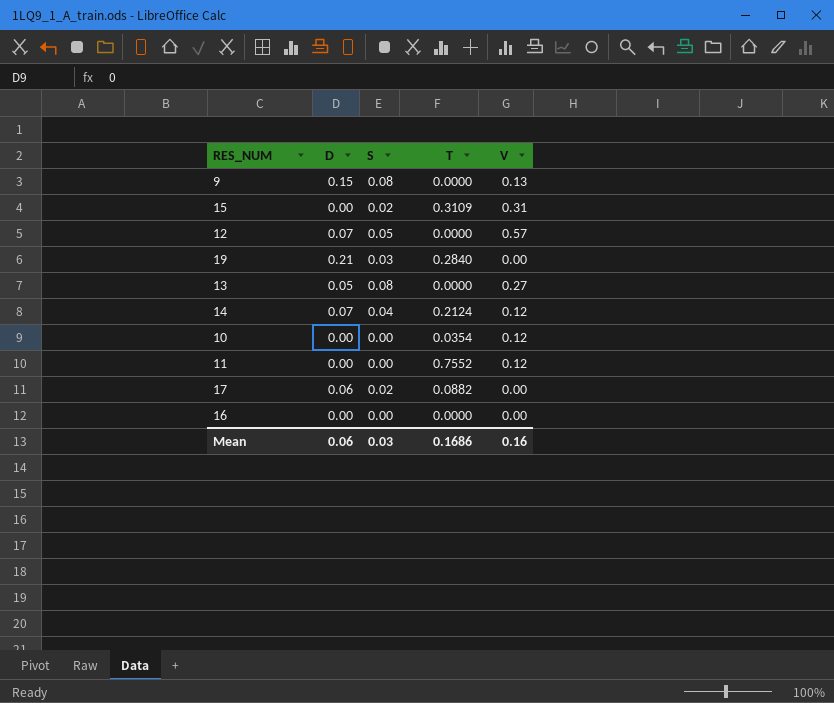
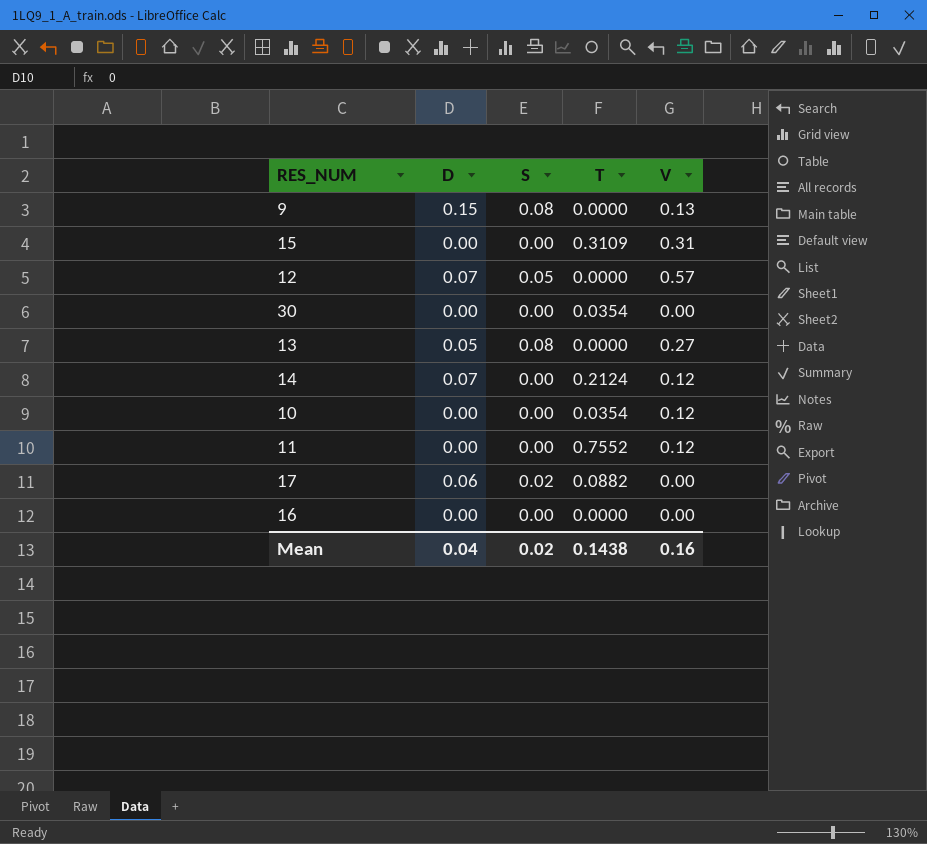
row 19: 0.21 | 0.03 | 0.2840 | 0.00 -> none
15 | S: 0.02 -> 0.00
row 30: none -> 0.00 | 0.00 | 0.0354 | 0.00
14 | S: 0.04 -> 0.00
Mean | D: 0.06 -> 0.04
Mean | S: 0.03 -> 0.02
Mean | T: 0.1686 -> 0.1438

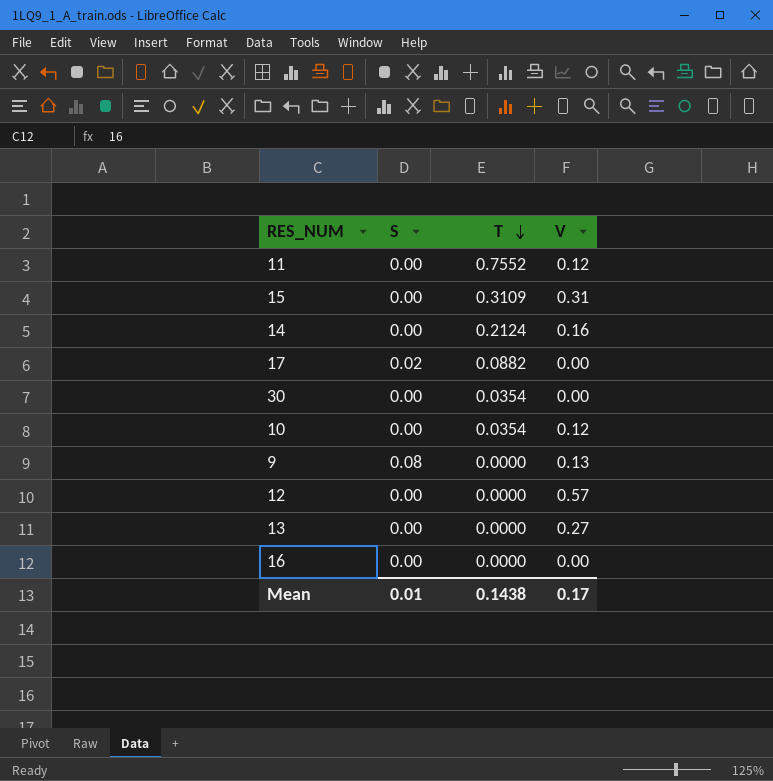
row order: none -> T descending
column D | position: 2 -> none
14 | V: 0.12 -> 0.16
12 | S: 0.05 -> 0.00
13 | S: 0.08 -> 0.00
Mean | S: 0.02 -> 0.01
Mean | V: 0.16 -> 0.17

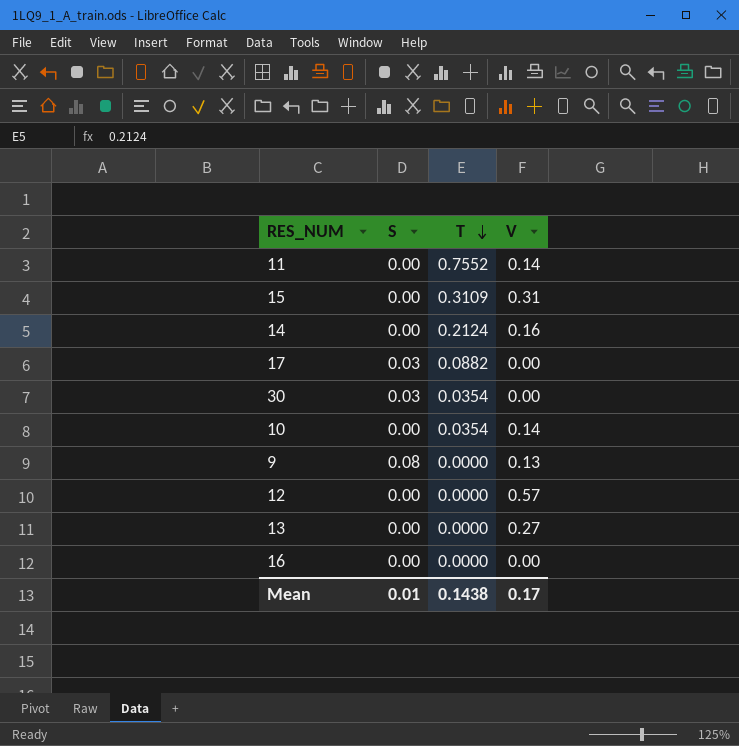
11 | V: 0.12 -> 0.14
17 | S: 0.02 -> 0.03
30 | S: 0.00 -> 0.03
10 | V: 0.12 -> 0.14

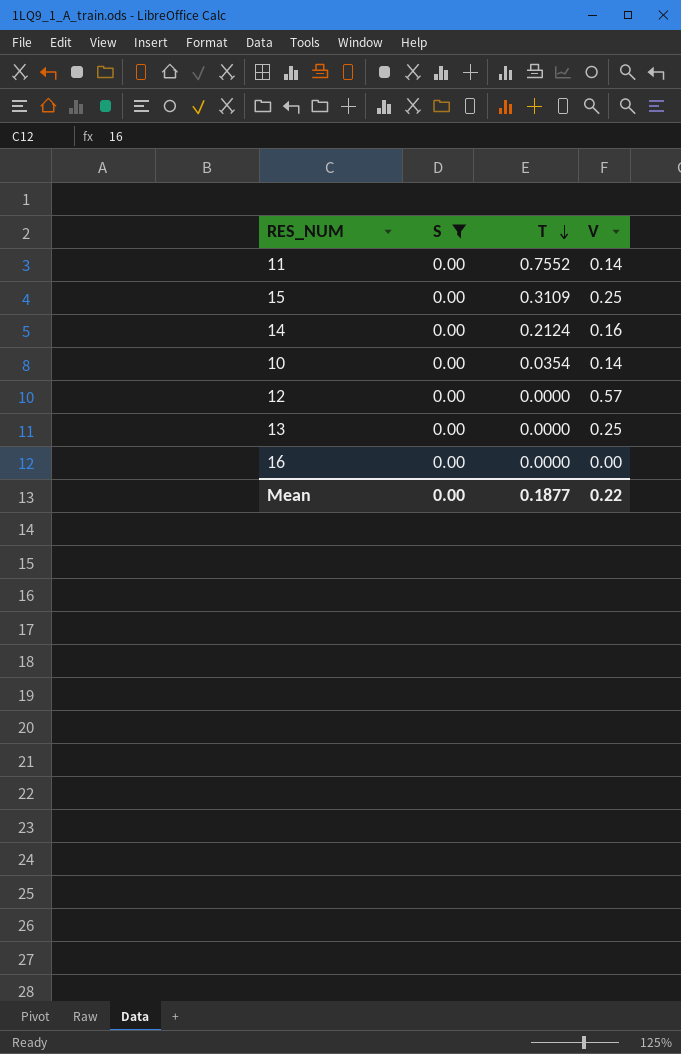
filter: none -> S = 0.00
15 | V: 0.31 -> 0.25
13 | V: 0.27 -> 0.25
Mean | S: 0.01 -> 0.00
Mean | T: 0.1438 -> 0.1877
Mean | V: 0.17 -> 0.22

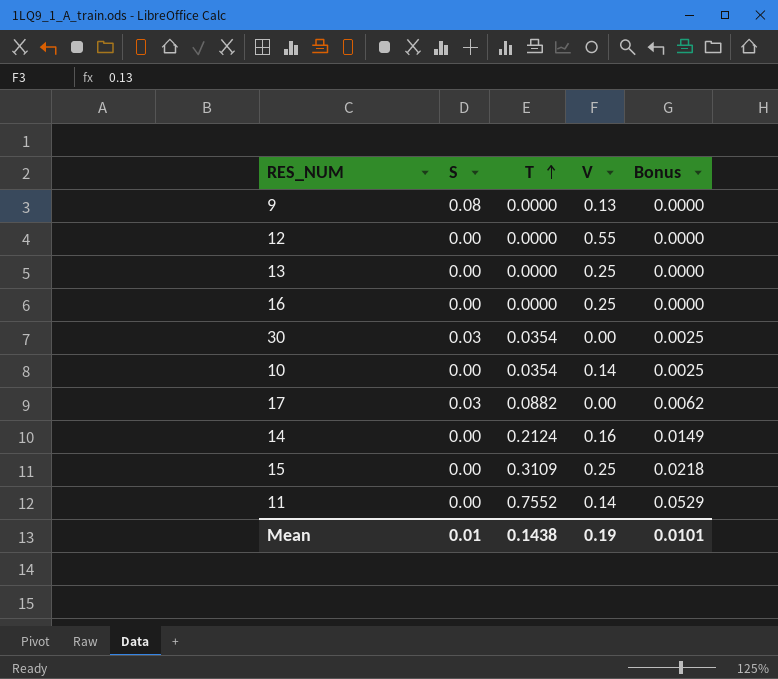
filter: S = 0.00 -> none
row order: T descending -> T ascending
column Bonus | formula: none -> [T] * 0.07
12 | V: 0.57 -> 0.55
16 | V: 0.00 -> 0.25
Mean | S: 0.00 -> 0.01
Mean | T: 0.1877 -> 0.1438
Mean | V: 0.22 -> 0.19

